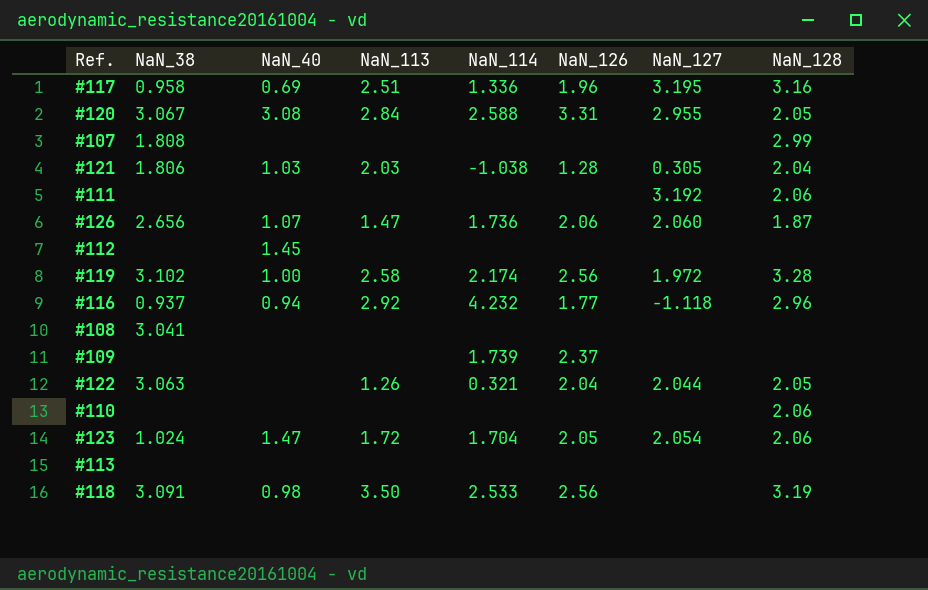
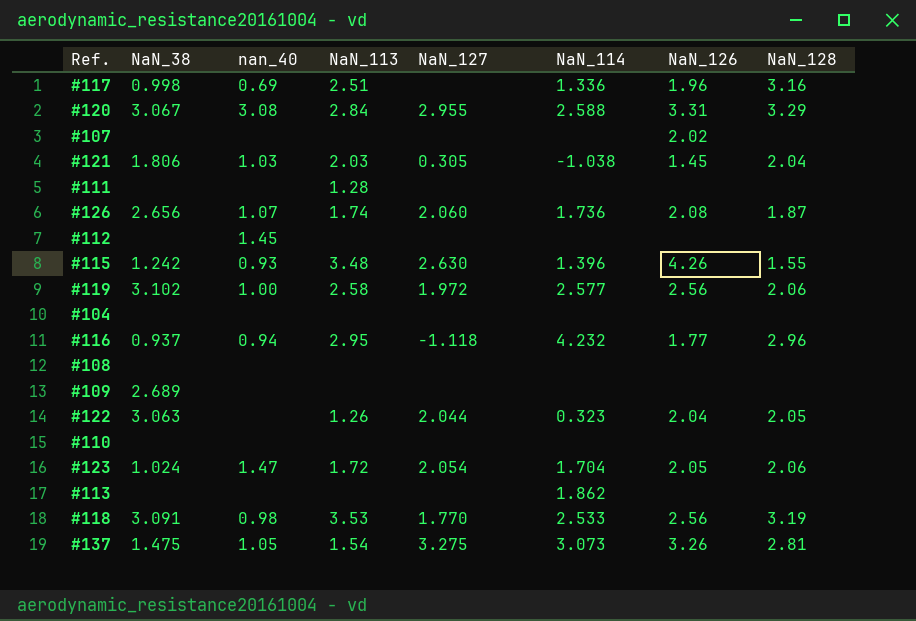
column name: NaN_40 -> nan_40
column NaN_127 | position: 7 -> 5
#117 | NaN_38: 0.958 -> 0.998
#117 | NaN_127: 3.195 -> none
#120 | NaN_128: 2.05 -> 3.29
#107 | NaN_38: 1.808 -> none
#107 | NaN_126: none -> 2.02
#107 | NaN_128: 2.99 -> none
#121 | NaN_126: 1.28 -> 1.45
#111 | NaN_113: none -> 1.28
#111 | NaN_127: 3.192 -> none
#111 | NaN_128: 2.06 -> none
#126 | NaN_113: 1.47 -> 1.74
#126 | NaN_126: 2.06 -> 2.08
row #115: none -> 1.242 | 0.93 | 3.48 | 2.630 | 1.396 | 4.26 | 1.55
#119 | NaN_114: 2.174 -> 2.577
#119 | NaN_128: 3.28 -> 2.06
row #104: none -> none | none | none | none | none | none | none
#116 | NaN_113: 2.92 -> 2.95
#108 | NaN_38: 3.041 -> none
#109 | NaN_38: none -> 2.689
#109 | NaN_114: 1.739 -> none
#109 | NaN_126: 2.37 -> none
#122 | NaN_114: 0.321 -> 0.323
#110 | NaN_128: 2.06 -> none
#113 | NaN_114: none -> 1.862
#118 | NaN_113: 3.50 -> 3.53
#118 | NaN_127: none -> 1.770
row #137: none -> 1.475 | 1.05 | 1.54 | 3.275 | 3.073 | 3.26 | 2.81

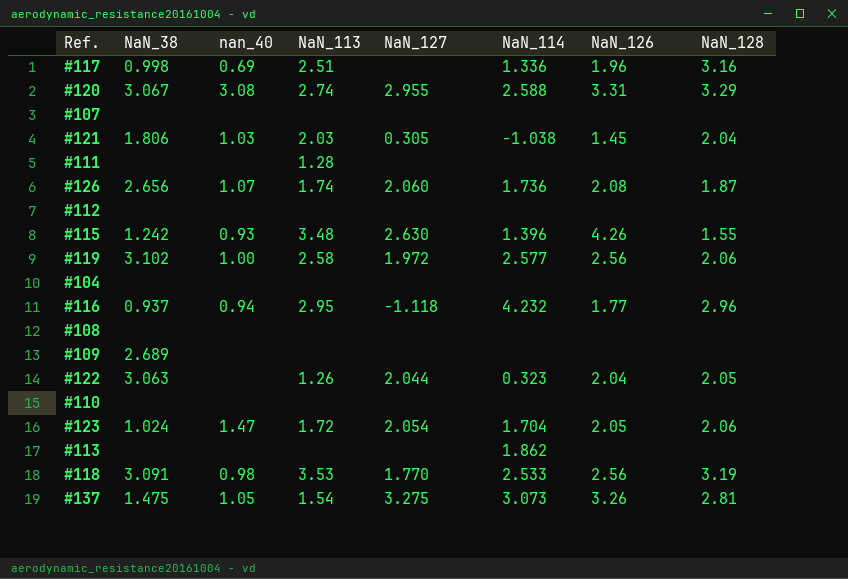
#120 | NaN_113: 2.84 -> 2.74
#107 | NaN_126: 2.02 -> none
#112 | nan_40: 1.45 -> none

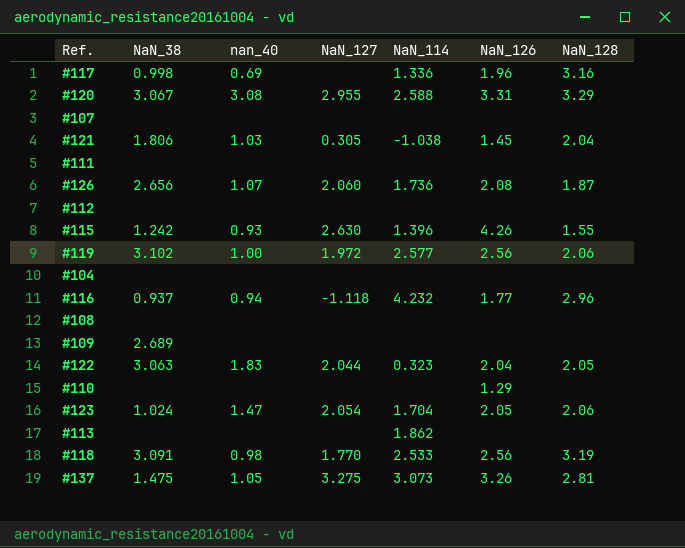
column NaN_113 | position: 4 -> none
#122 | nan_40: none -> 1.83
#110 | NaN_126: none -> 1.29

